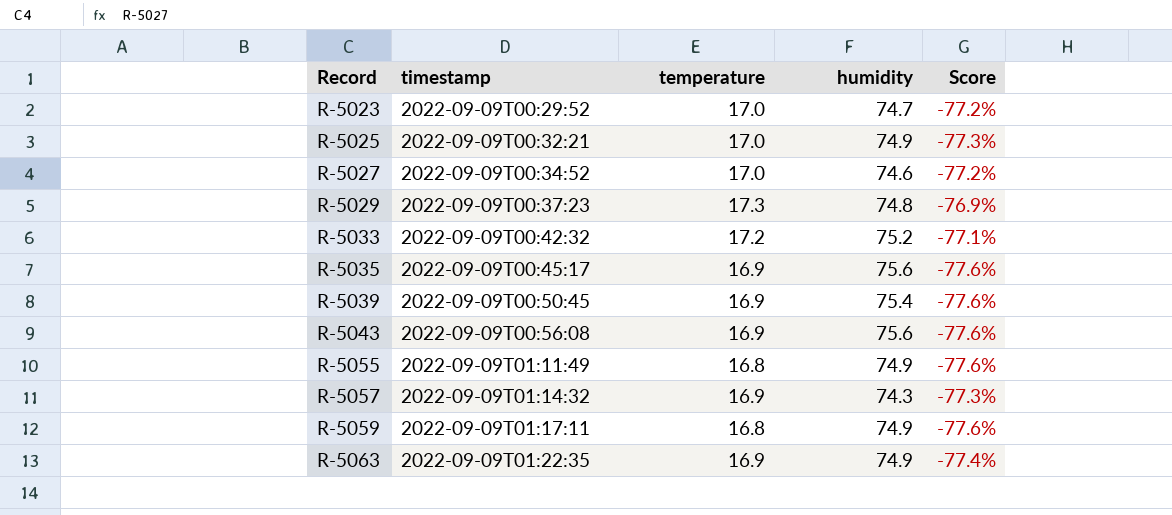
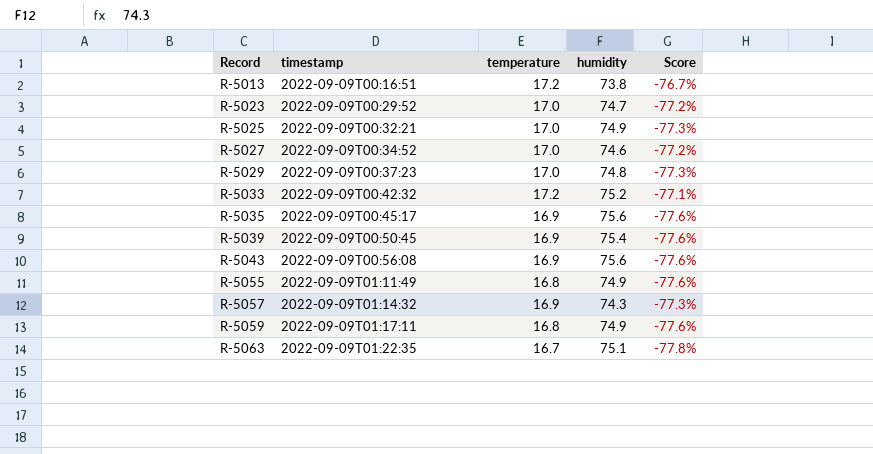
row R-5013: none -> 2022-09-09T00:16:51 | 17.2 | 73.8 | -76.7%
R-5029 | temperature: 17.3 -> 17.0
R-5029 | Score: -76.9% -> -77.3%
R-5063 | temperature: 16.9 -> 16.7
R-5063 | humidity: 74.9 -> 75.1
R-5063 | Score: -77.4% -> -77.8%

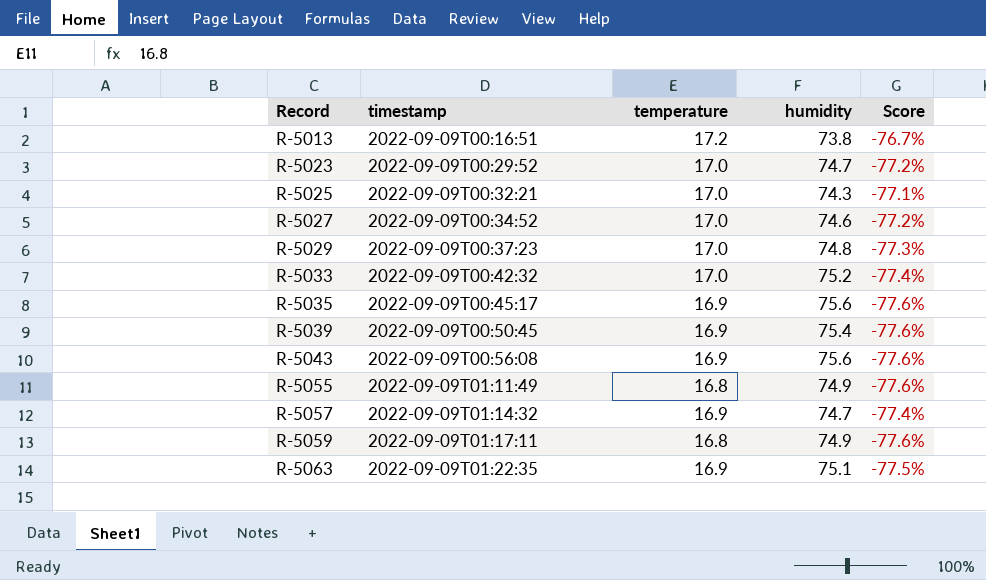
R-5025 | humidity: 74.9 -> 74.3
R-5025 | Score: -77.3% -> -77.1%
R-5033 | temperature: 17.2 -> 17.0
R-5033 | Score: -77.1% -> -77.4%
R-5057 | humidity: 74.3 -> 74.7
R-5057 | Score: -77.3% -> -77.4%
R-5063 | temperature: 16.7 -> 16.9
R-5063 | Score: -77.8% -> -77.5%

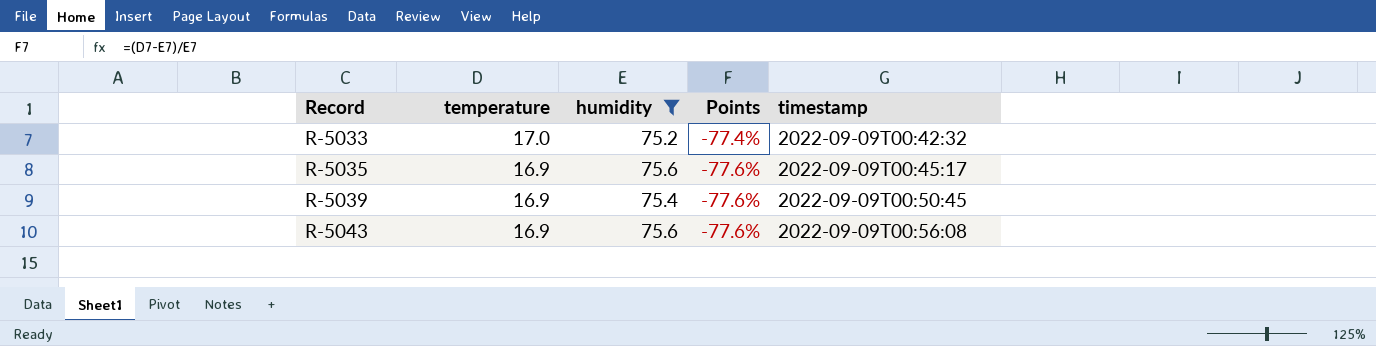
filter: none -> humidity >= 75.2
column name: Score -> Points
column timestamp | position: 2 -> 5

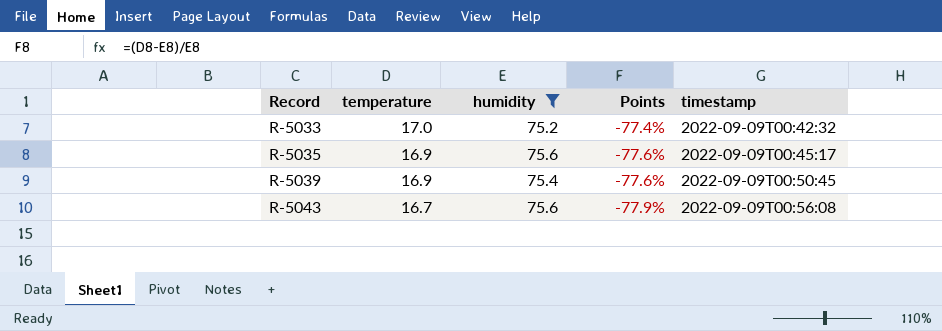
R-5043 | temperature: 16.9 -> 16.7
R-5043 | Points: -77.6% -> -77.9%

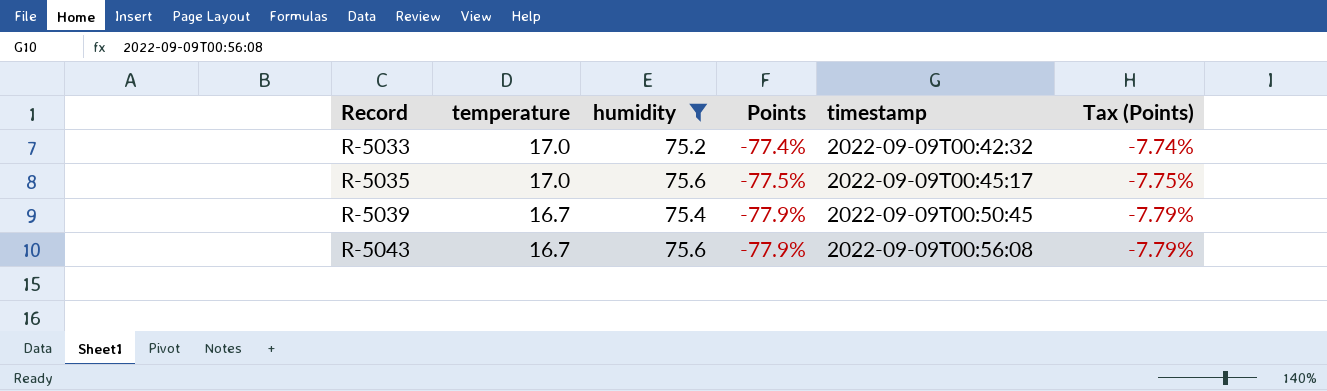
column Tax (Points) | formula: none -> [Points] * 0.1
R-5035 | temperature: 16.9 -> 17.0
R-5035 | Points: -77.6% -> -77.5%
R-5039 | temperature: 16.9 -> 16.7
R-5039 | Points: -77.6% -> -77.9%

